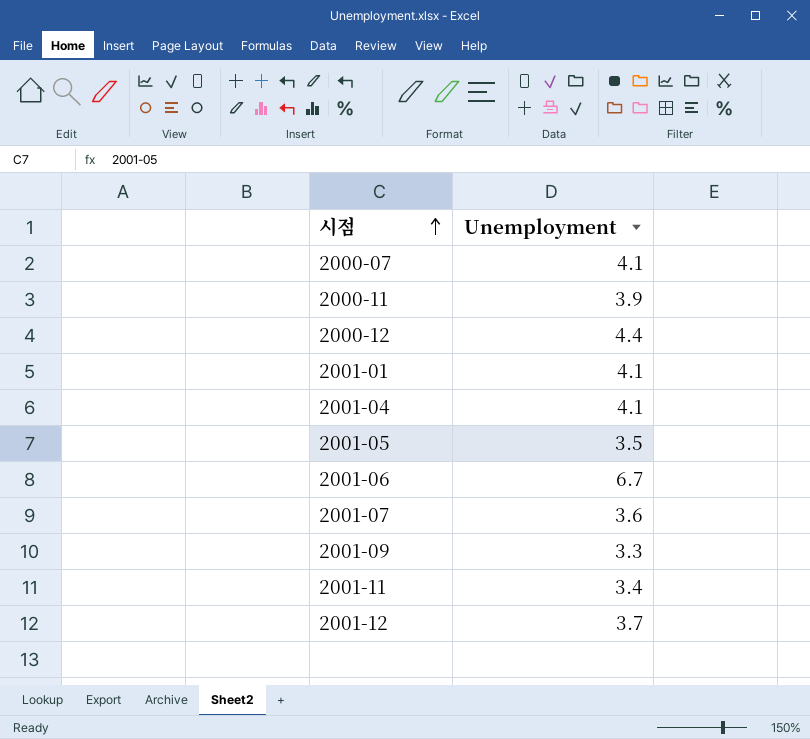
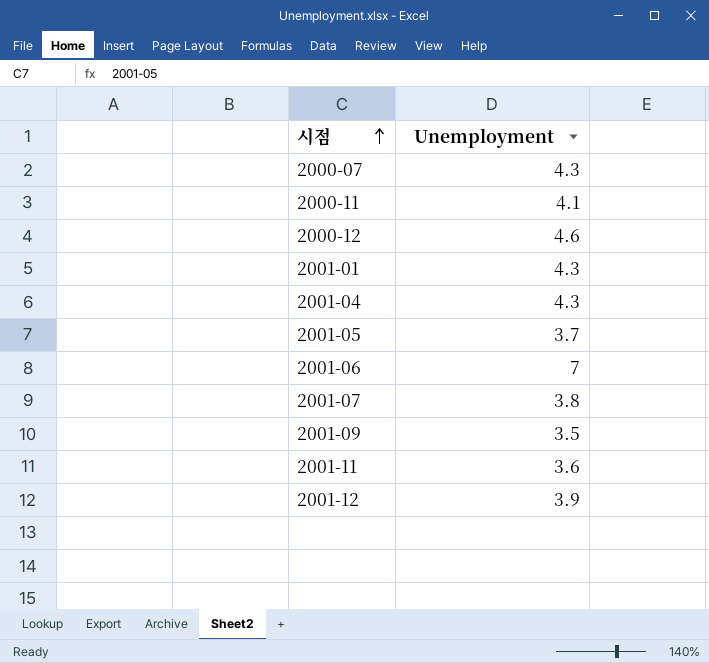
2000-07 | Unemployment: 4.1 -> 4.3
2000-11 | Unemployment: 3.9 -> 4.1
2000-12 | Unemployment: 4.4 -> 4.6
2001-01 | Unemployment: 4.1 -> 4.3
2001-04 | Unemployment: 4.1 -> 4.3
2001-05 | Unemployment: 3.5 -> 3.7
2001-06 | Unemployment: 6.7 -> 7
2001-07 | Unemployment: 3.6 -> 3.8
2001-09 | Unemployment: 3.3 -> 3.5
2001-11 | Unemployment: 3.4 -> 3.6
2001-12 | Unemployment: 3.7 -> 3.9

